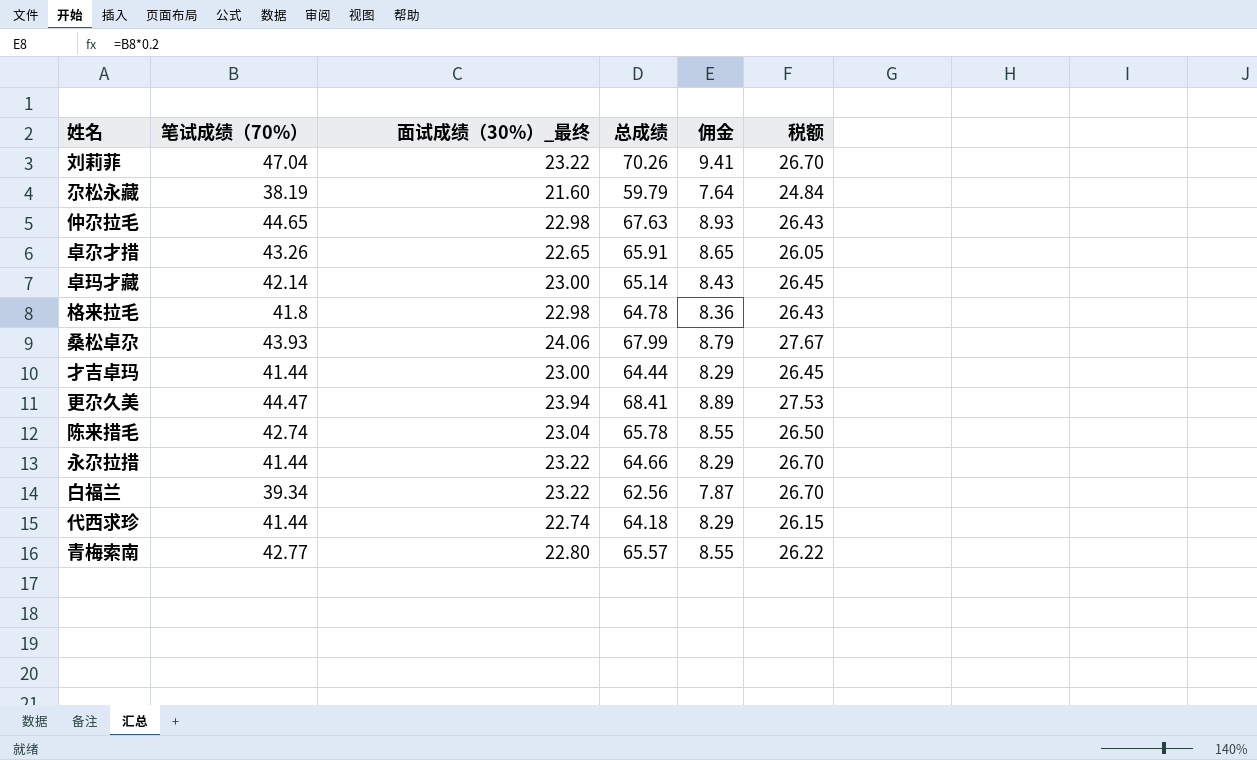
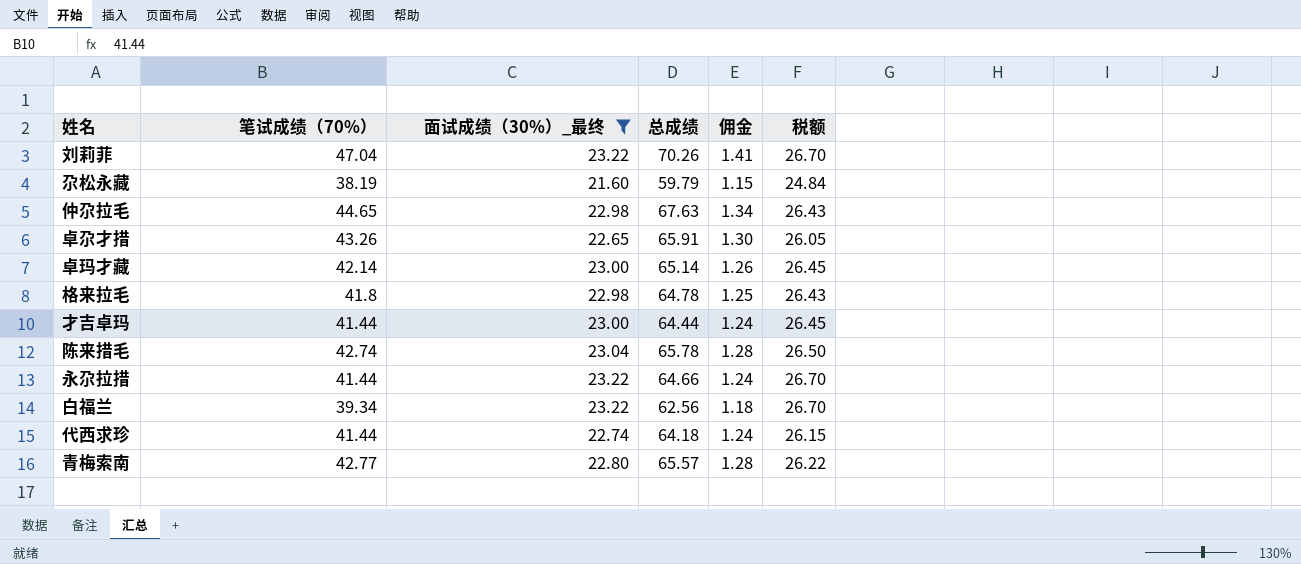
filter: none -> 面试成绩（30%）_最终 <= 23.22
column 佣金 | formula: [笔试成绩（70%）] * 0.2 -> [笔试成绩（70%）] * 0.03

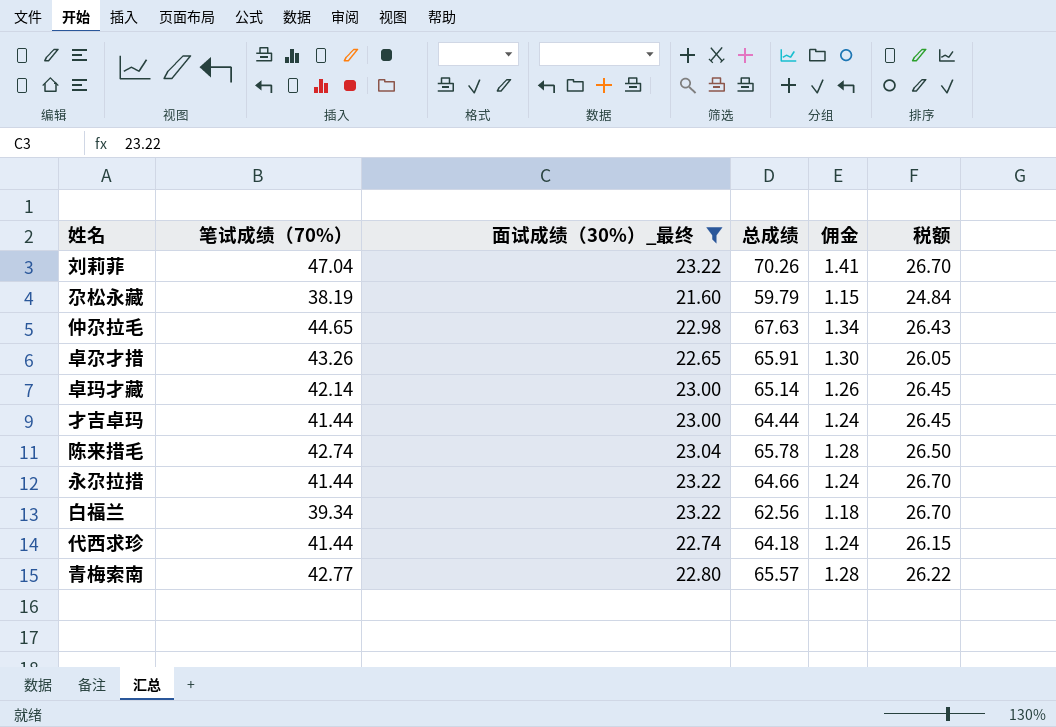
row 格来拉毛: 41.8 | 22.98 | 64.78 | 1.25 | 26.43 -> none

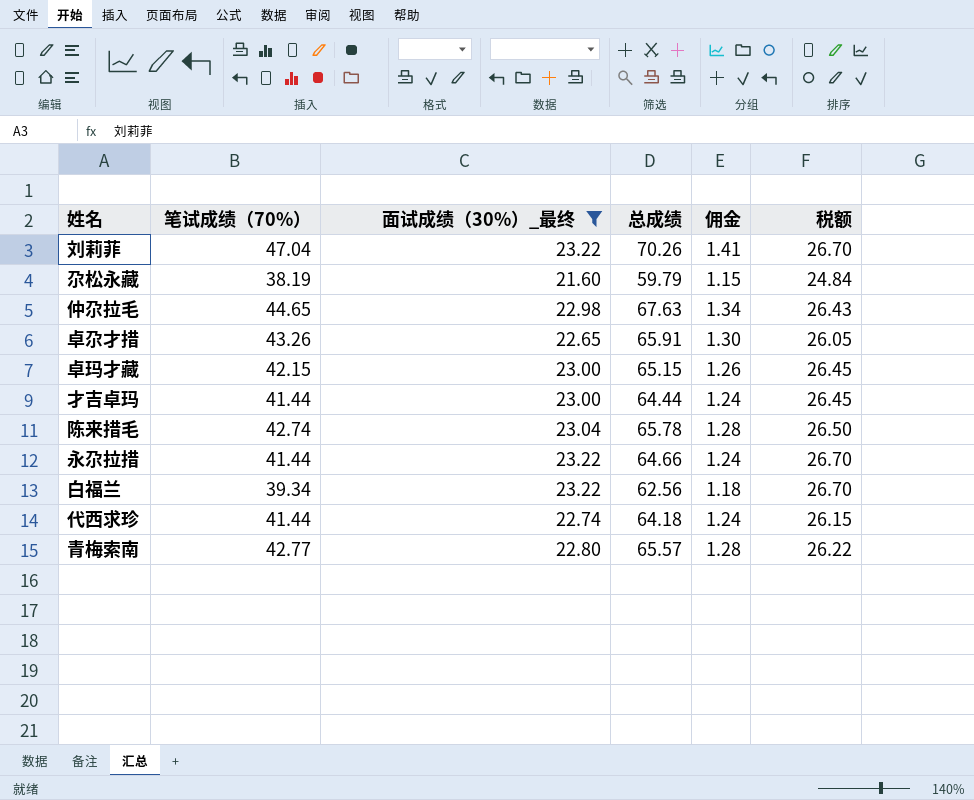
卓玛才藏 | 笔试成绩（70%）: 42.14 -> 42.15
卓玛才藏 | 总成绩: 65.14 -> 65.15

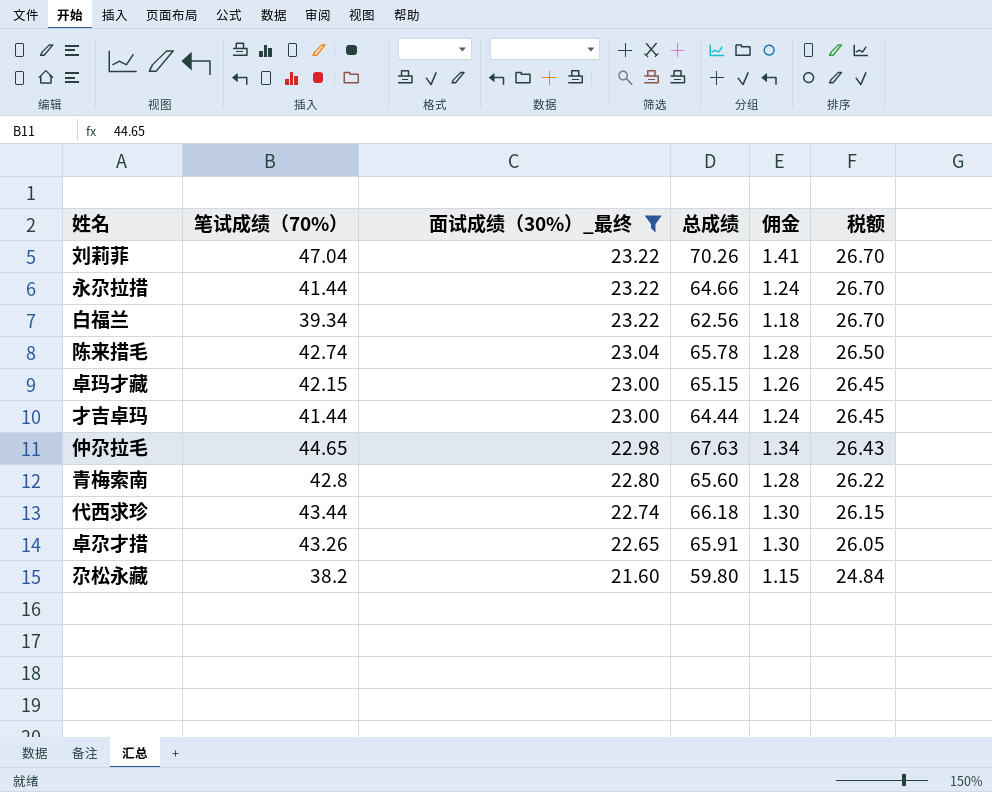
row order: none -> 面试成绩（30%）_最终 descending
青梅索南 | 笔试成绩（70%）: 42.77 -> 42.8
青梅索南 | 总成绩: 65.57 -> 65.60
代西求珍 | 笔试成绩（70%）: 41.44 -> 43.44
代西求珍 | 总成绩: 64.18 -> 66.18
代西求珍 | 佣金: 1.24 -> 1.30
尕松永藏 | 笔试成绩（70%）: 38.19 -> 38.2
尕松永藏 | 总成绩: 59.79 -> 59.80

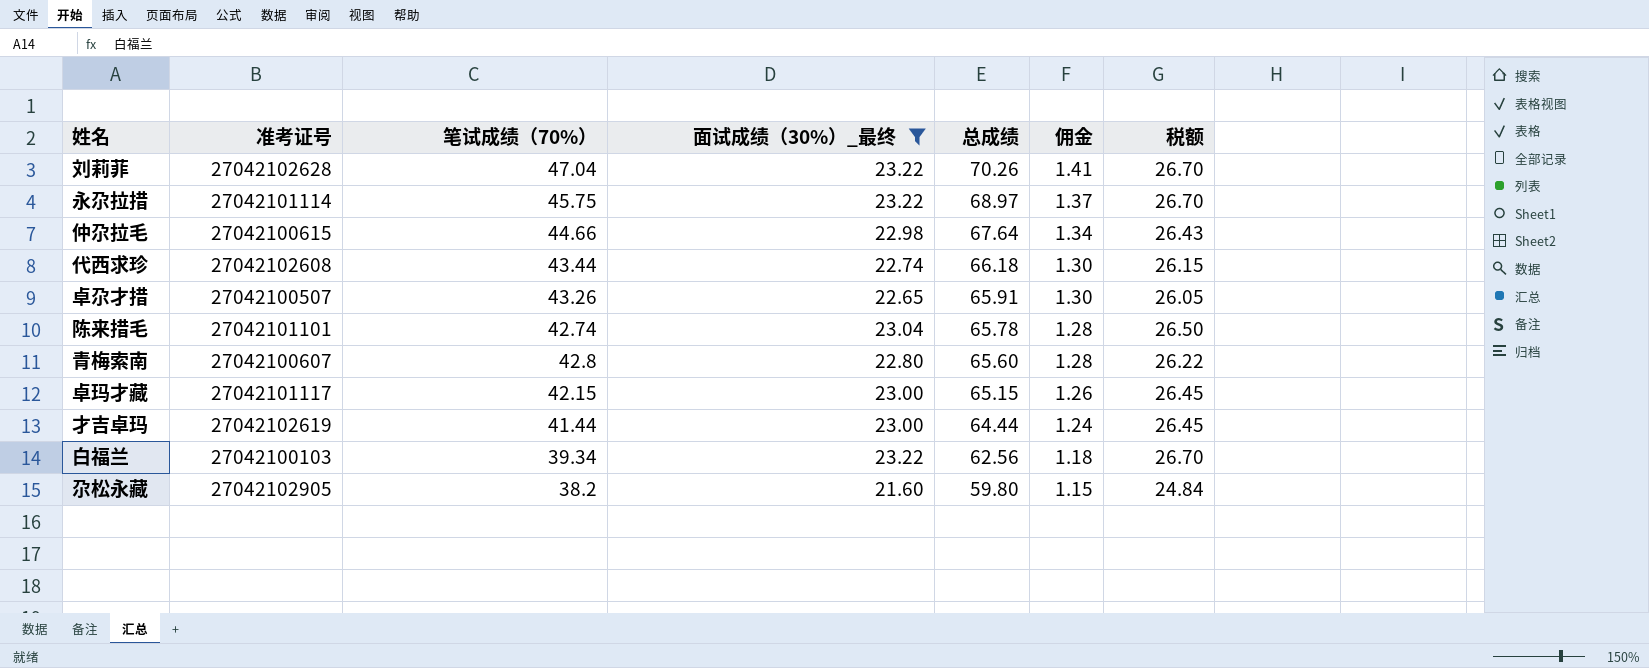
row order: 面试成绩（30%）_最终 descending -> 总成绩 descending
column 准考证号 | position: none -> 2
永尕拉措 | 笔试成绩（70%）: 41.44 -> 45.75
永尕拉措 | 总成绩: 64.66 -> 68.97
永尕拉措 | 佣金: 1.24 -> 1.37
仲尕拉毛 | 笔试成绩（70%）: 44.65 -> 44.66
仲尕拉毛 | 总成绩: 67.63 -> 67.64

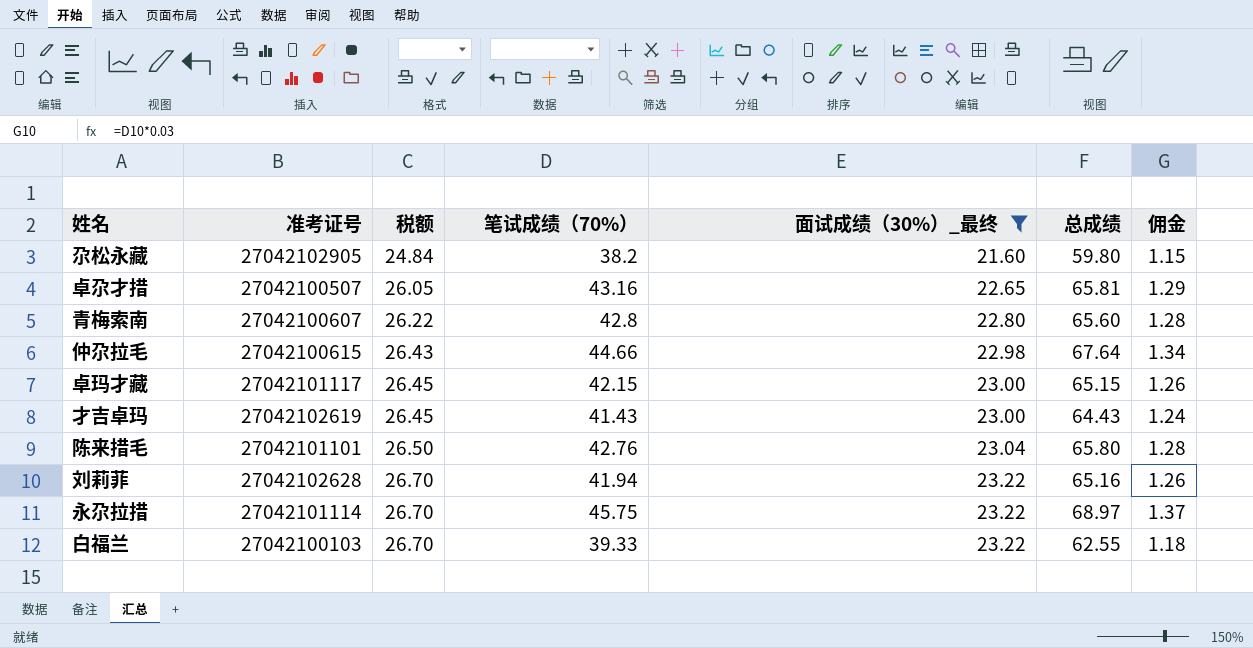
row order: 总成绩 descending -> 税额 ascending
column 税额 | position: 7 -> 3
row 代西求珍: 27042102608 | 43.44 | 22.74 | 66.18 | 1.30 | 26.15 -> none
卓尕才措 | 笔试成绩（70%）: 43.26 -> 43.16
卓尕才措 | 总成绩: 65.91 -> 65.81
卓尕才措 | 佣金: 1.30 -> 1.29
才吉卓玛 | 笔试成绩（70%）: 41.44 -> 41.43
才吉卓玛 | 总成绩: 64.44 -> 64.43
陈来措毛 | 笔试成绩（70%）: 42.74 -> 42.76
陈来措毛 | 总成绩: 65.78 -> 65.80
刘莉菲 | 笔试成绩（70%）: 47.04 -> 41.94
刘莉菲 | 总成绩: 70.26 -> 65.16
刘莉菲 | 佣金: 1.41 -> 1.26
白福兰 | 笔试成绩（70%）: 39.34 -> 39.33
白福兰 | 总成绩: 62.56 -> 62.55

